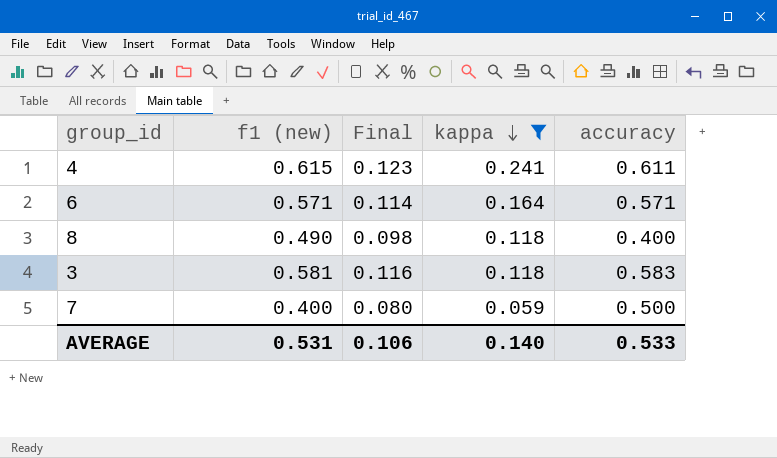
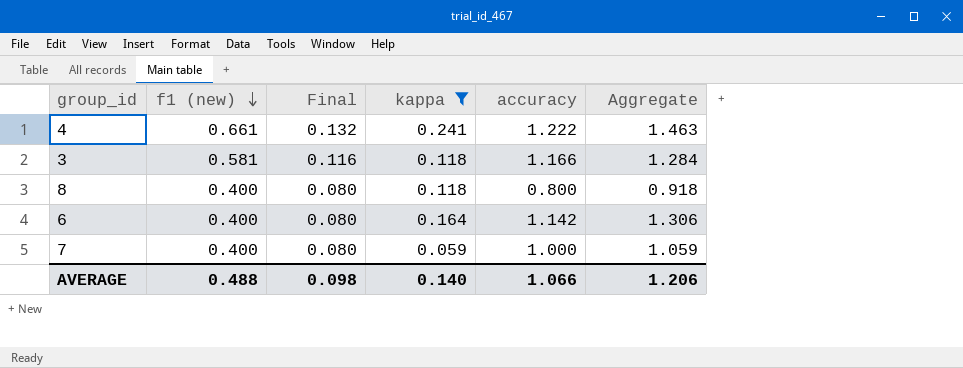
row order: kappa descending -> f1 (new) descending
column Aggregate | formula: none -> [kappa] + [accuracy]
4 | f1 (new): 0.615 -> 0.661
4 | Final: 0.123 -> 0.132
4 | accuracy: 0.611 -> 1.222
3 | accuracy: 0.583 -> 1.166
8 | f1 (new): 0.490 -> 0.400
8 | Final: 0.098 -> 0.080
8 | accuracy: 0.400 -> 0.800
6 | f1 (new): 0.571 -> 0.400
6 | Final: 0.114 -> 0.080
6 | accuracy: 0.571 -> 1.142
7 | accuracy: 0.500 -> 1.000
AVERAGE | f1 (new): 0.531 -> 0.488
AVERAGE | Final: 0.106 -> 0.098
AVERAGE | accuracy: 0.533 -> 1.066

